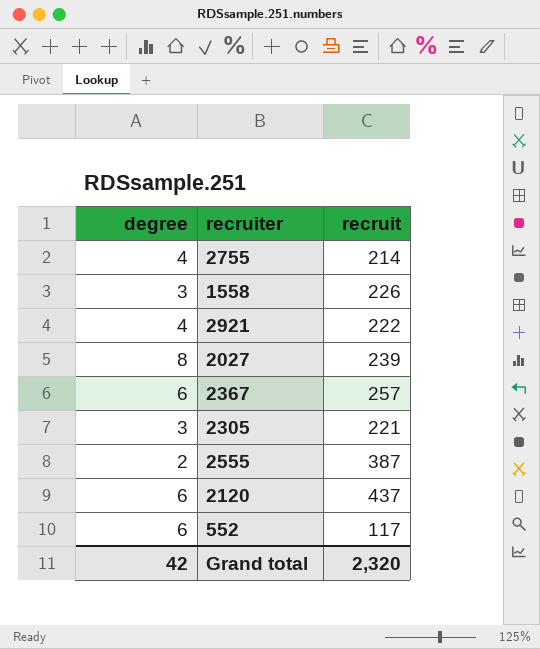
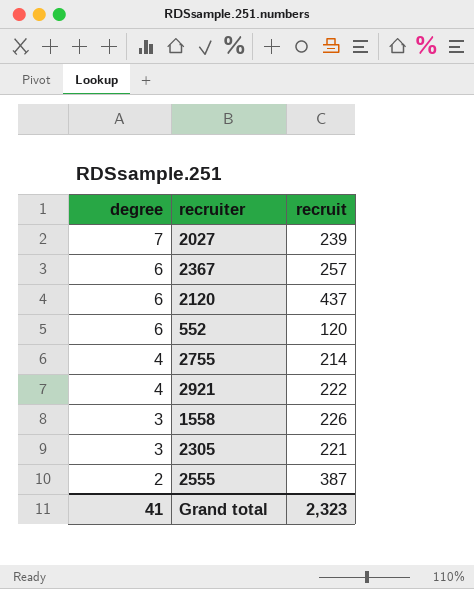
row order: none -> degree descending
2027 | degree: 8 -> 7
552 | recruit: 117 -> 120
Grand total | degree: 42 -> 41
Grand total | recruit: 2,320 -> 2,323

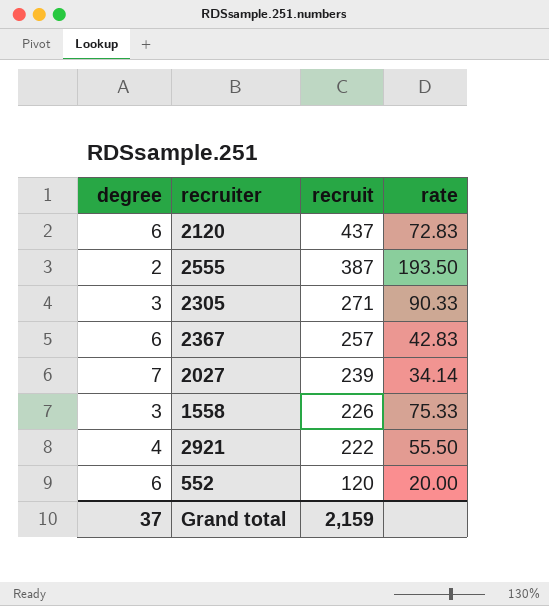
row order: degree descending -> recruit descending
column rate | formula: none -> [recruit] / [degree]
row 2755: 4 | 214 -> none
2305 | recruit: 221 -> 271
Grand total | degree: 41 -> 37
Grand total | recruit: 2,323 -> 2,159

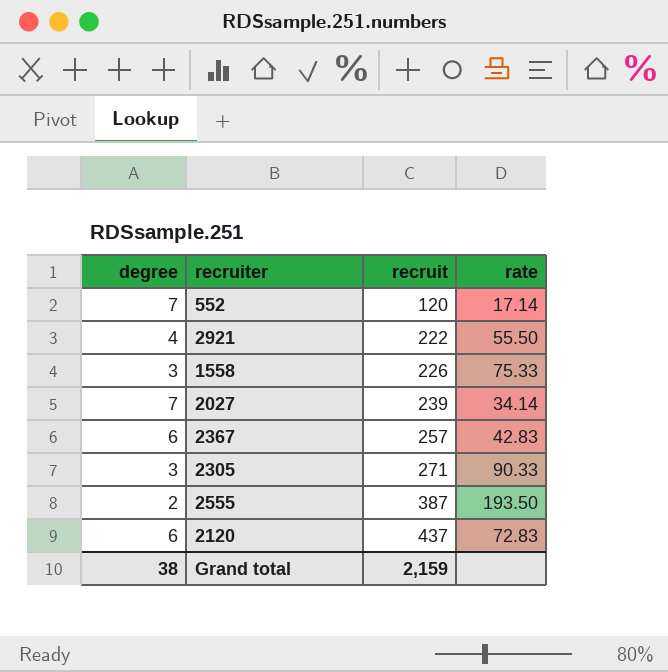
row order: recruit descending -> recruit ascending
552 | degree: 6 -> 7
552 | rate: 20.00 -> 17.14
Grand total | degree: 37 -> 38

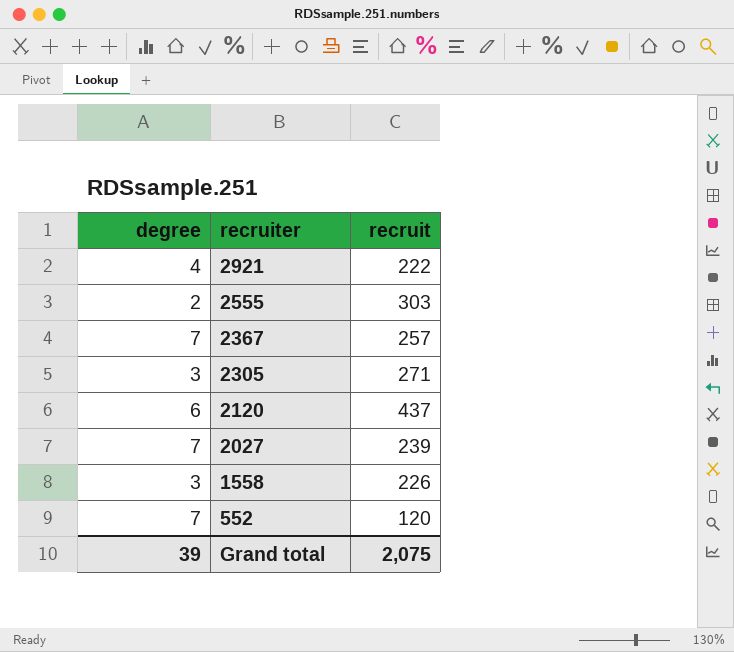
row order: recruit ascending -> recruiter descending
column rate | formula: [recruit] / [degree] -> none
2555 | recruit: 387 -> 303
2367 | degree: 6 -> 7
Grand total | degree: 38 -> 39
Grand total | recruit: 2,159 -> 2,075

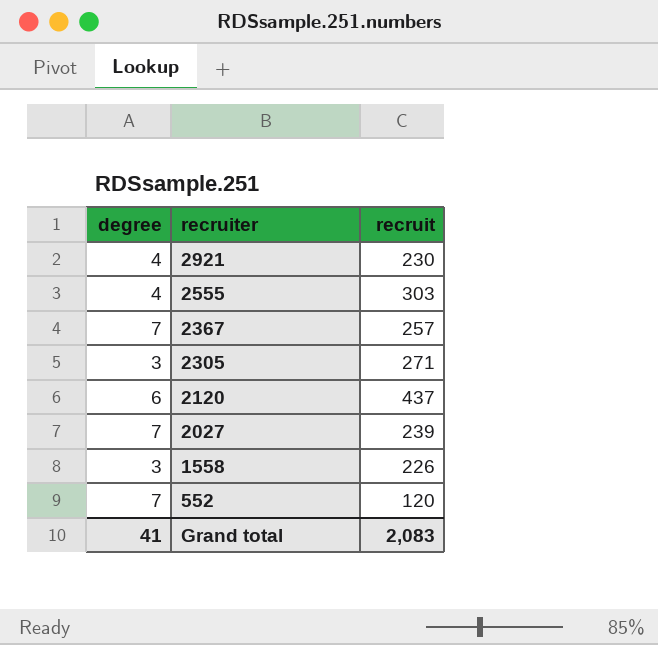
2921 | recruit: 222 -> 230
2555 | degree: 2 -> 4
Grand total | degree: 39 -> 41
Grand total | recruit: 2,075 -> 2,083

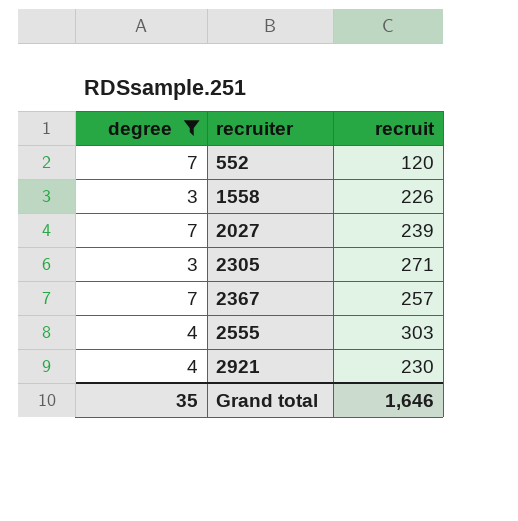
filter: none -> degree != 6
row order: recruiter descending -> recruiter ascending
Grand total | degree: 41 -> 35
Grand total | recruit: 2,083 -> 1,646

